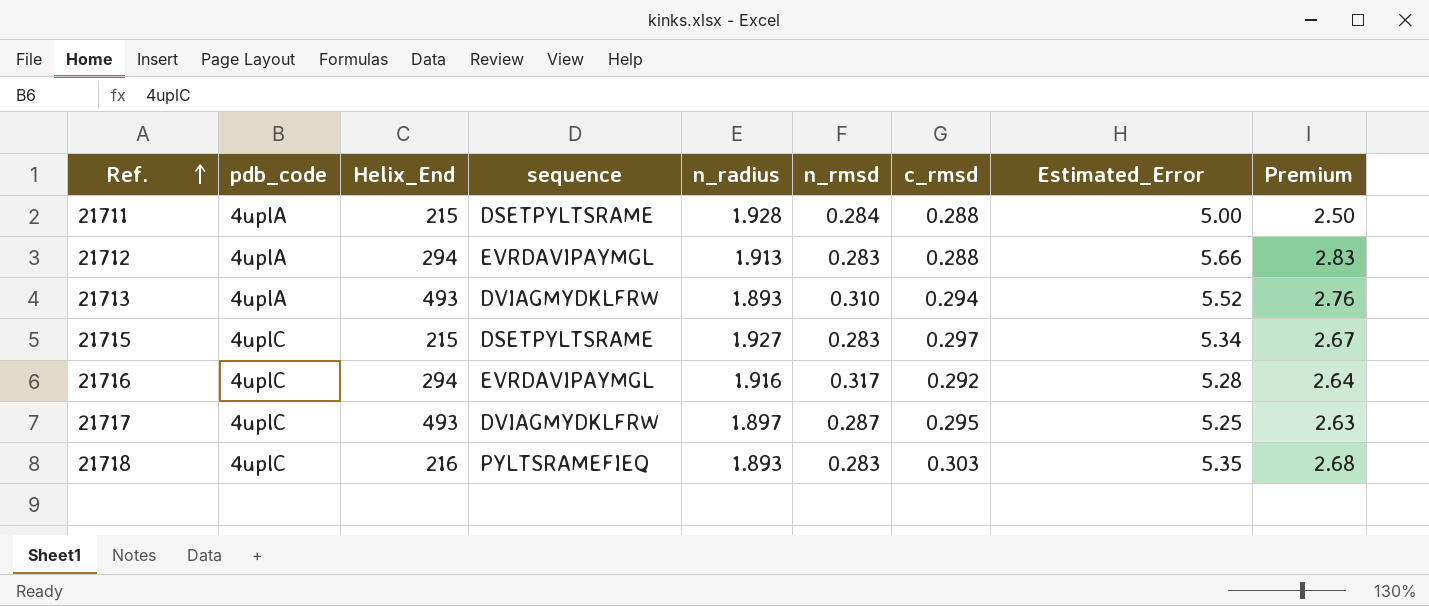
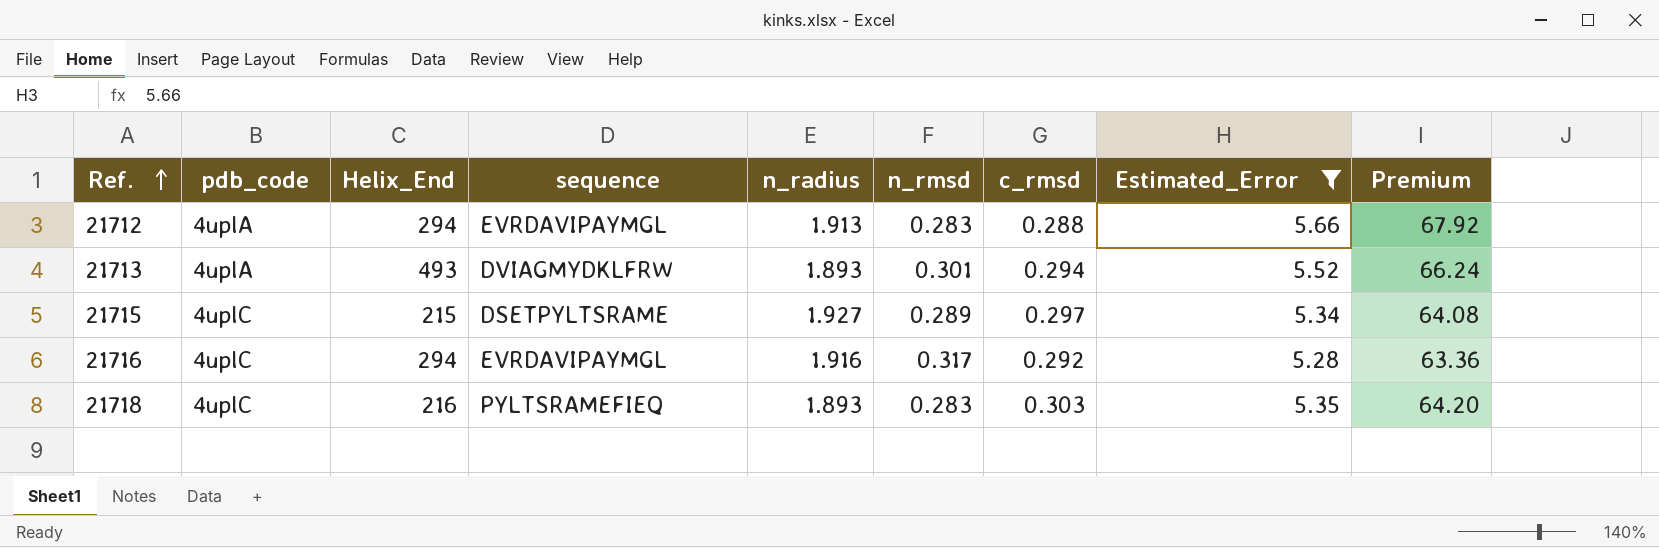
filter: none -> Estimated_Error >= 5.28
column Premium | formula: [Estimated_Error] * 0.5 -> [Estimated_Error] * 12
21713 | n_rmsd: 0.310 -> 0.301
21715 | n_rmsd: 0.283 -> 0.289

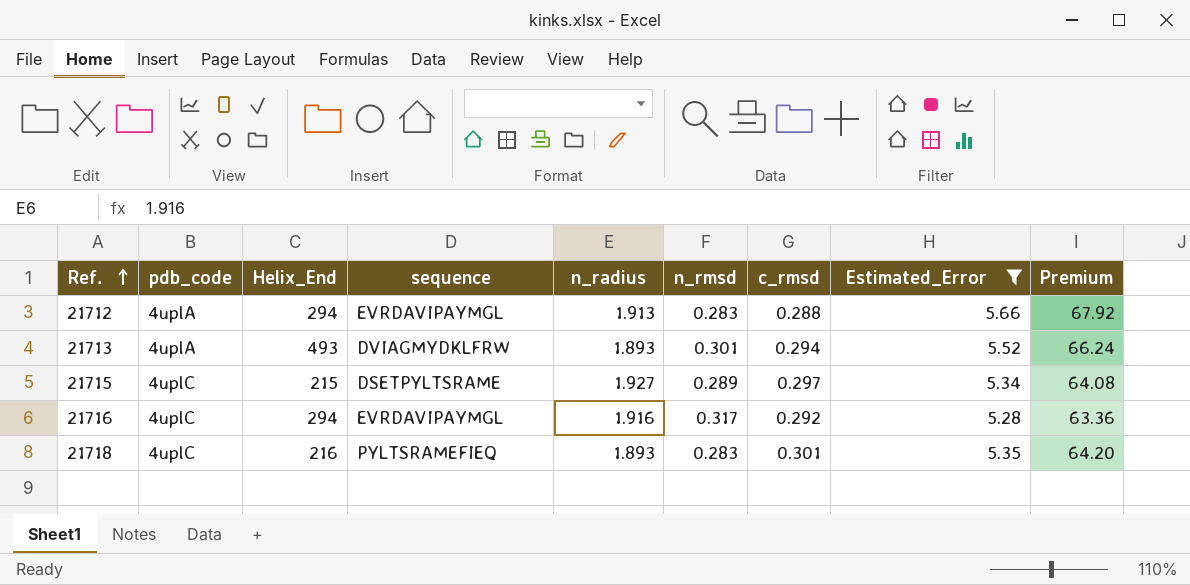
21718 | c_rmsd: 0.303 -> 0.301

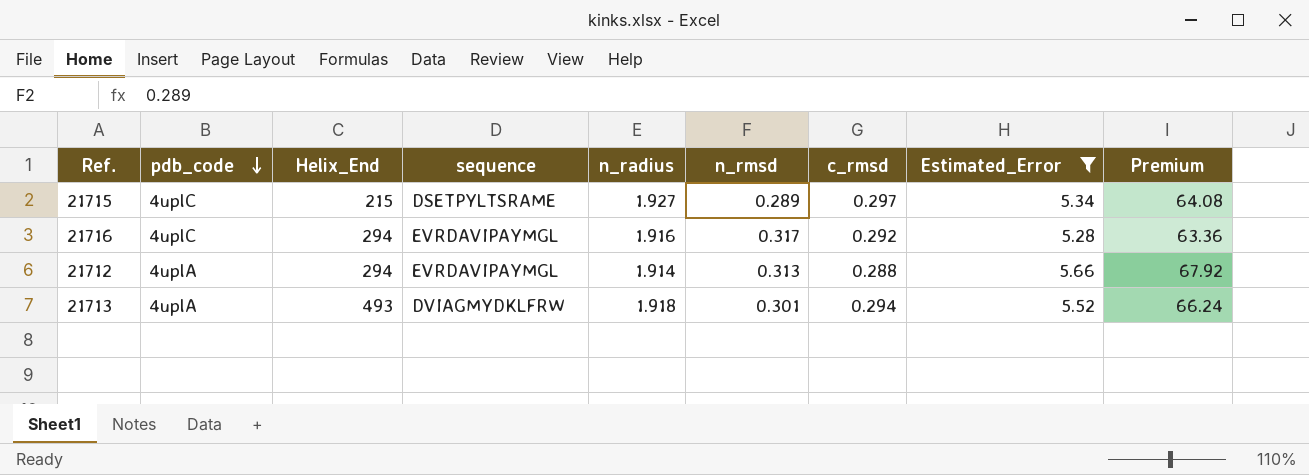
row order: Ref. ascending -> pdb_code descending
row 21718: 4uplC | 216 | PYLTSRAMEFIEQ | 1.893 | 0.283 | 0.301 | 5.35 | 64.20 -> none
21712 | n_radius: 1.913 -> 1.914
21712 | n_rmsd: 0.283 -> 0.313
21713 | n_radius: 1.893 -> 1.918

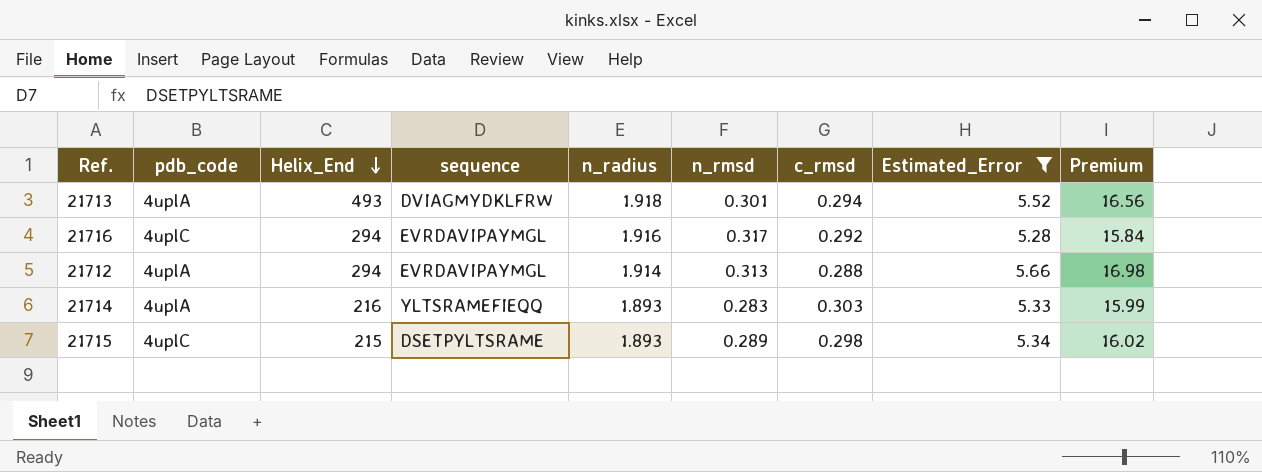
row order: pdb_code descending -> Helix_End descending
column Premium | formula: [Estimated_Error] * 12 -> [Estimated_Error] * 3
row 21714: none -> 4uplA | 216 | YLTSRAMEFIEQQ | 1.893 | 0.283 | 0.303 | 5.33 | 15.99
21715 | n_radius: 1.927 -> 1.893
21715 | c_rmsd: 0.297 -> 0.298

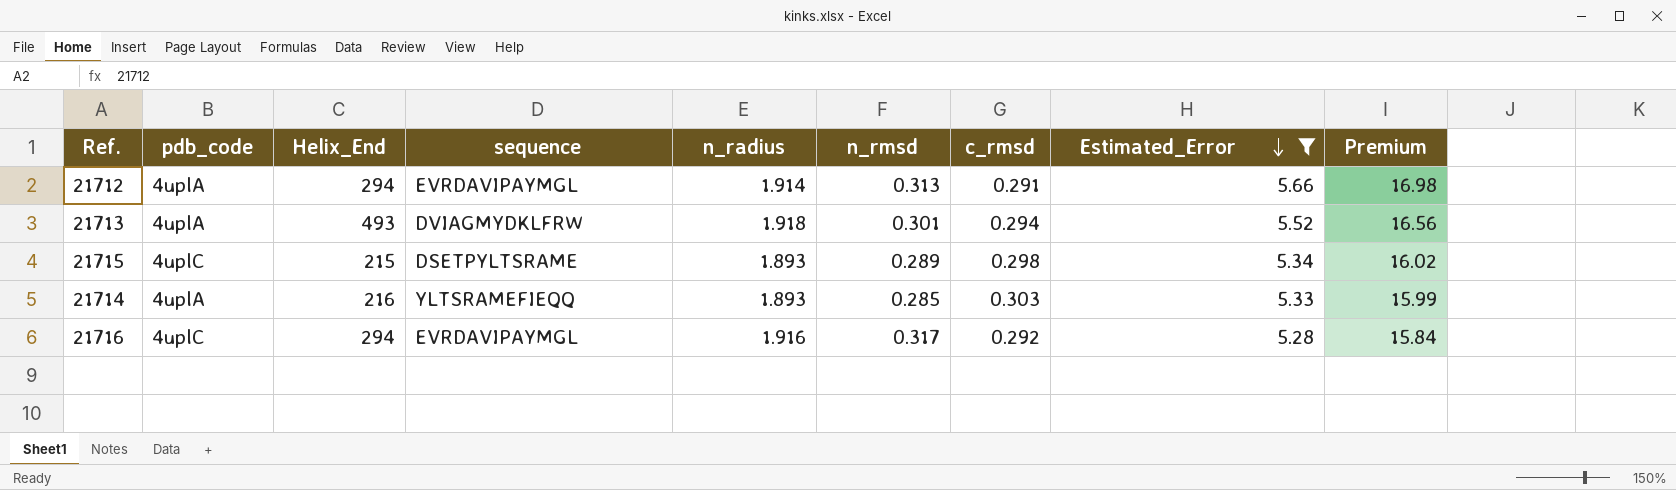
row order: Helix_End descending -> Estimated_Error descending
21712 | c_rmsd: 0.288 -> 0.291
21714 | n_rmsd: 0.283 -> 0.285

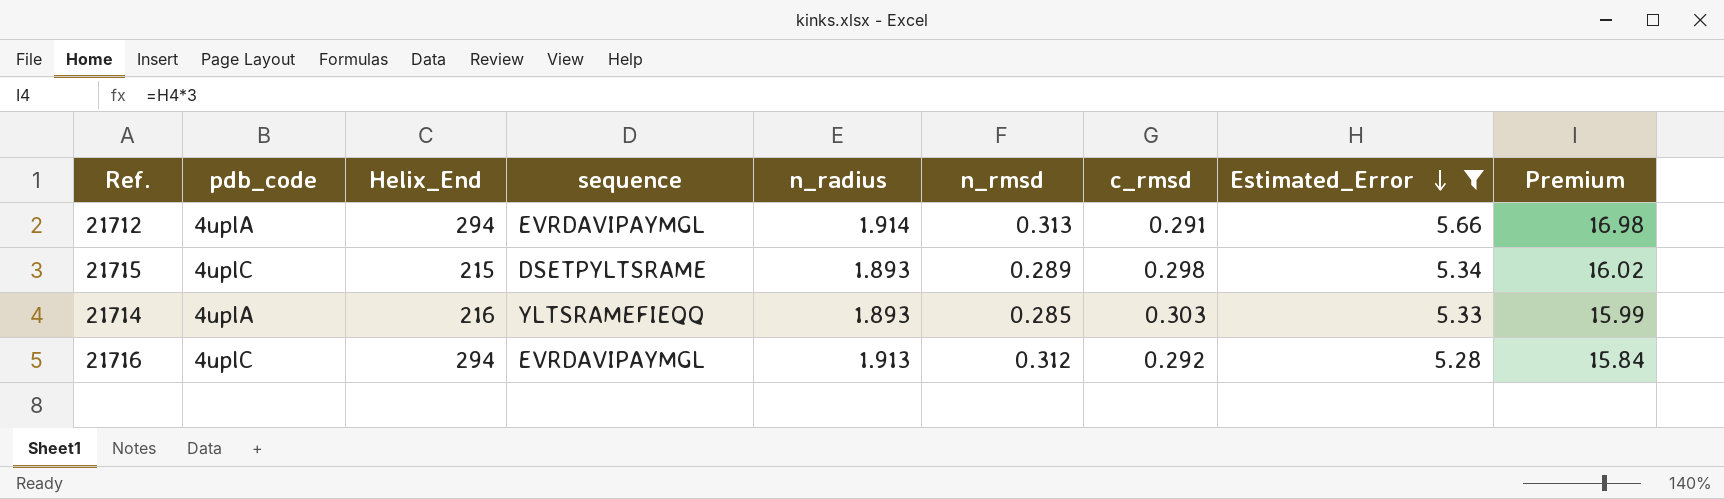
row 21713: 4uplA | 493 | DVIAGMYDKLFRW | 1.918 | 0.301 | 0.294 | 5.52 | 16.56 -> none
21716 | n_radius: 1.916 -> 1.913
21716 | n_rmsd: 0.317 -> 0.312

